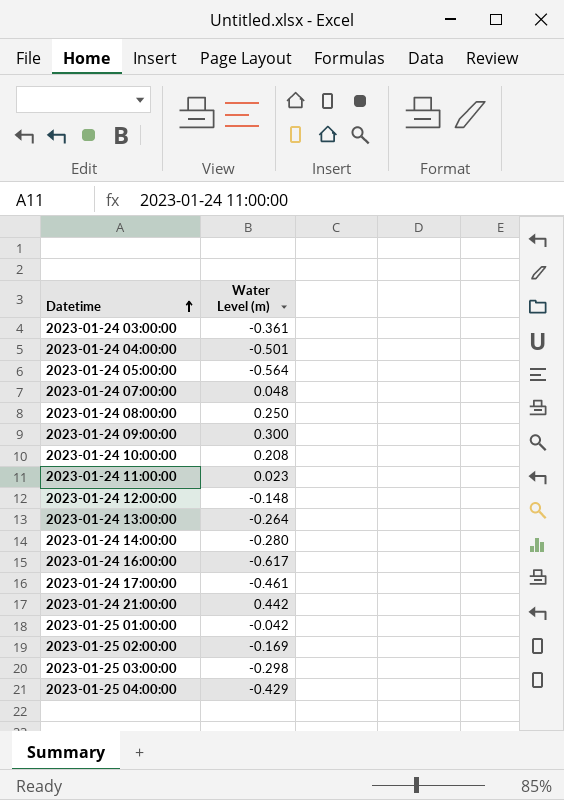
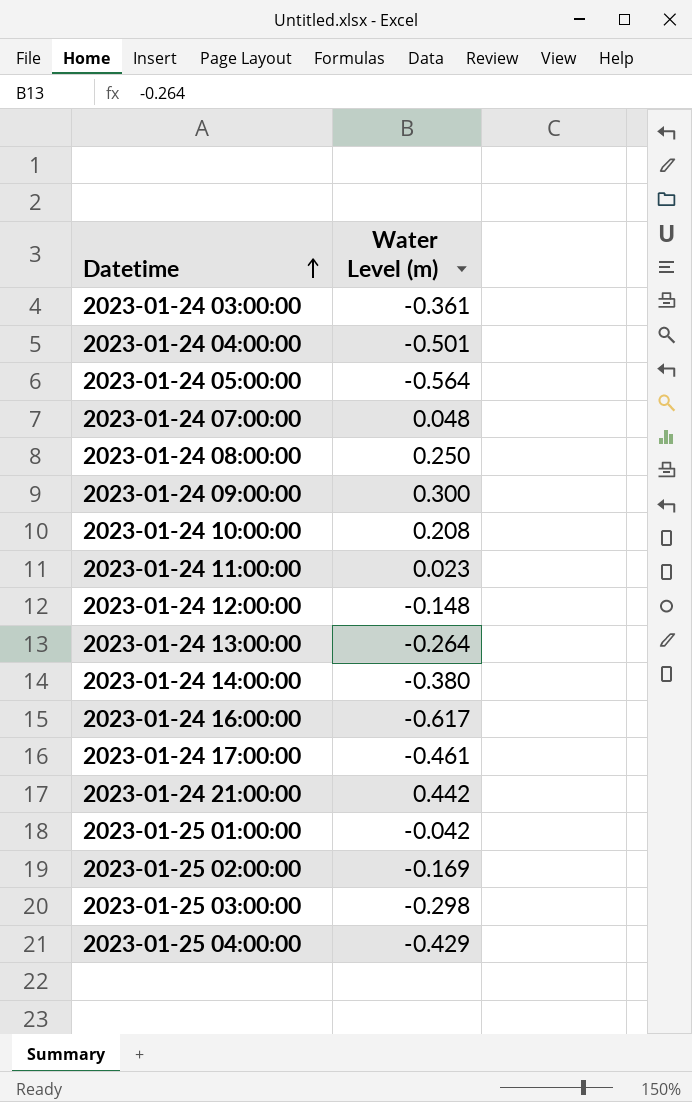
2023-01-24 14:00:00 | Water Level (m): -0.280 -> -0.380

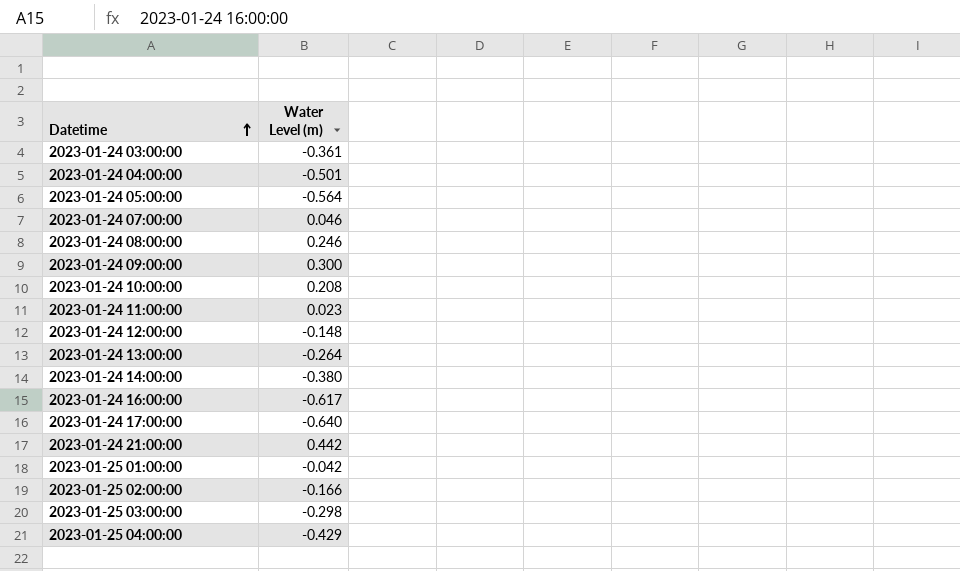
2023-01-24 07:00:00 | Water Level (m): 0.048 -> 0.046
2023-01-24 08:00:00 | Water Level (m): 0.250 -> 0.246
2023-01-24 17:00:00 | Water Level (m): -0.461 -> -0.640
2023-01-25 02:00:00 | Water Level (m): -0.169 -> -0.166

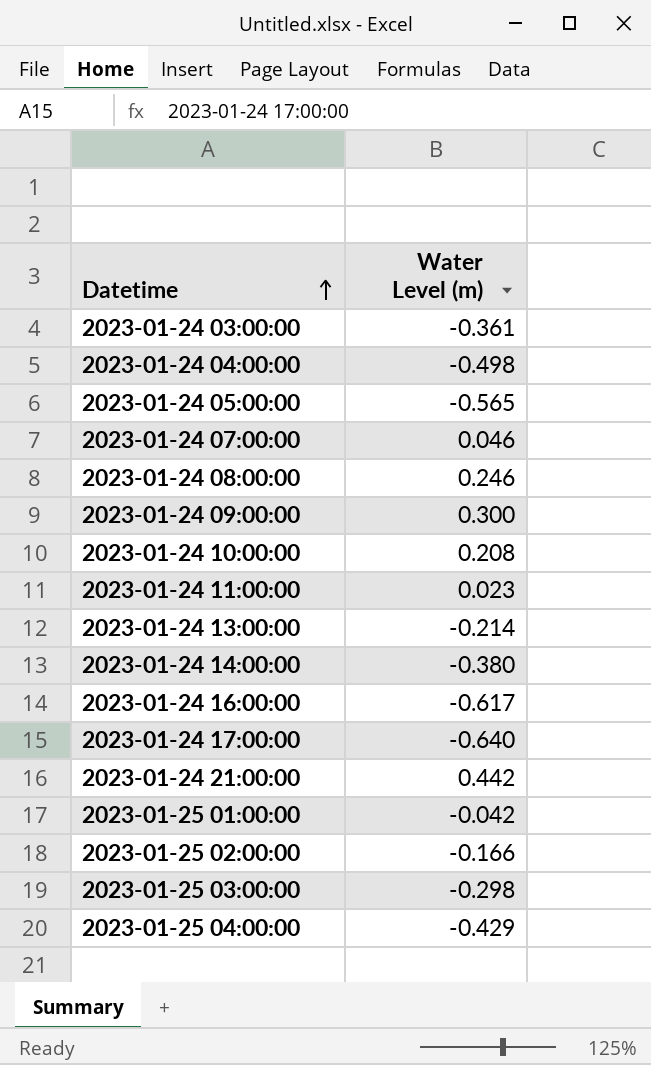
row 2023-01-24 12:00:00: -0.148 -> none
2023-01-24 04:00:00 | Water Level (m): -0.501 -> -0.498
2023-01-24 05:00:00 | Water Level (m): -0.564 -> -0.565
2023-01-24 13:00:00 | Water Level (m): -0.264 -> -0.214

